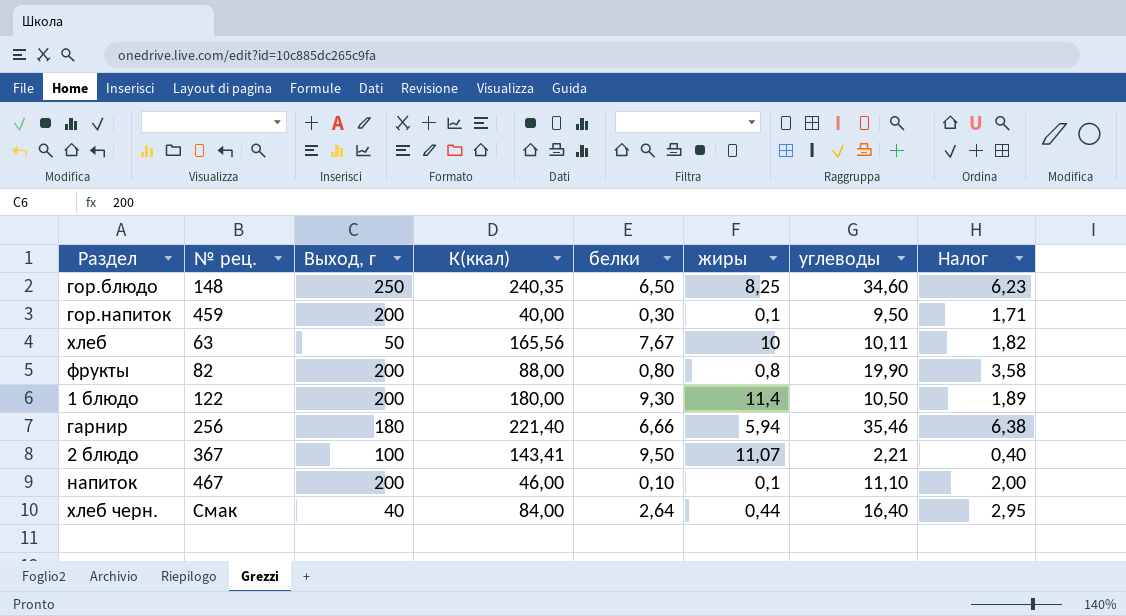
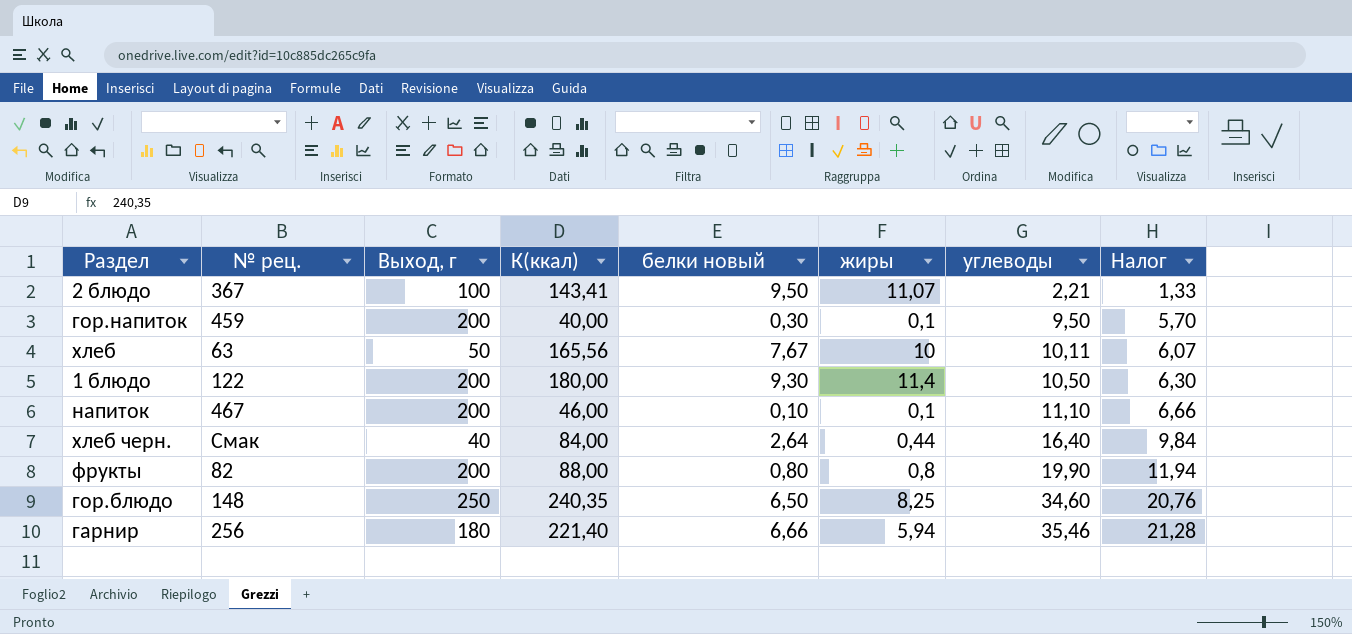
row order: none -> углеводы ascending
column name: белки -> белки новый
column Налог | formula: [углеводы] * 0,18 -> [углеводы] * 0,6

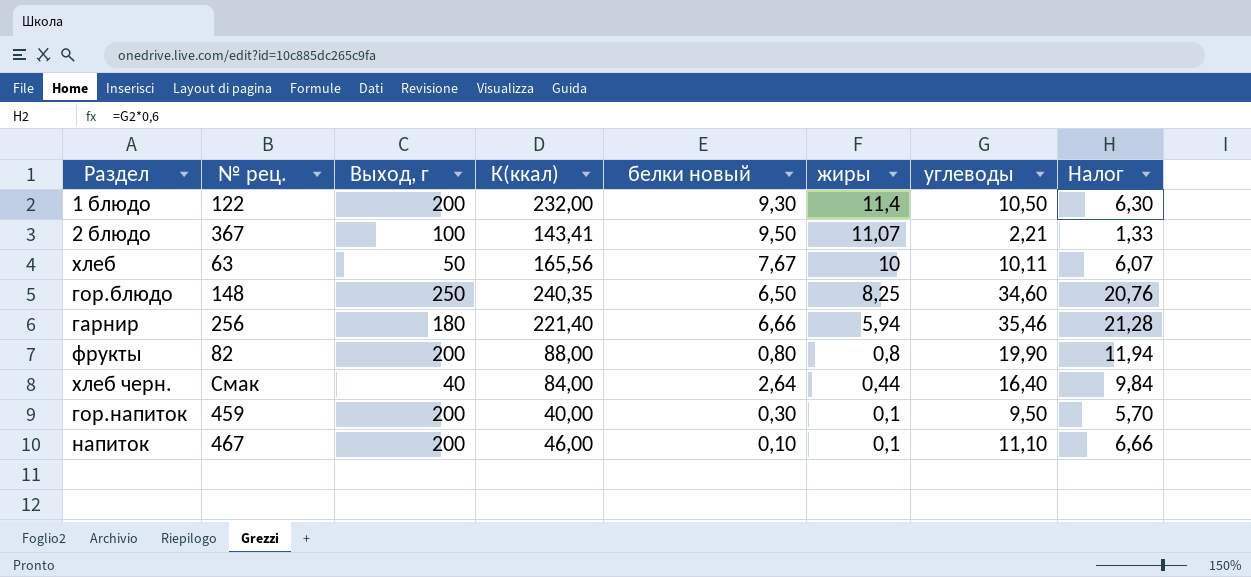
row order: углеводы ascending -> жиры descending
1 блюдо | К(ккал): 180,00 -> 232,00

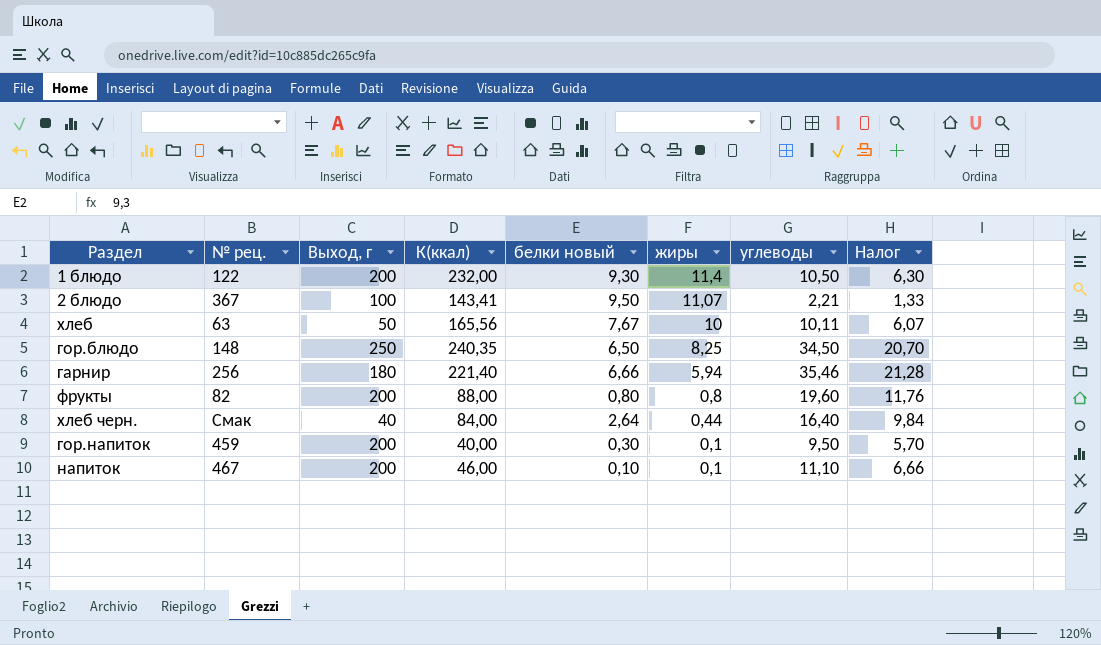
гор.блюдо | углеводы: 34,60 -> 34,50
гор.блюдо | Налог: 20,76 -> 20,70
фрукты | углеводы: 19,90 -> 19,60
фрукты | Налог: 11,94 -> 11,76

